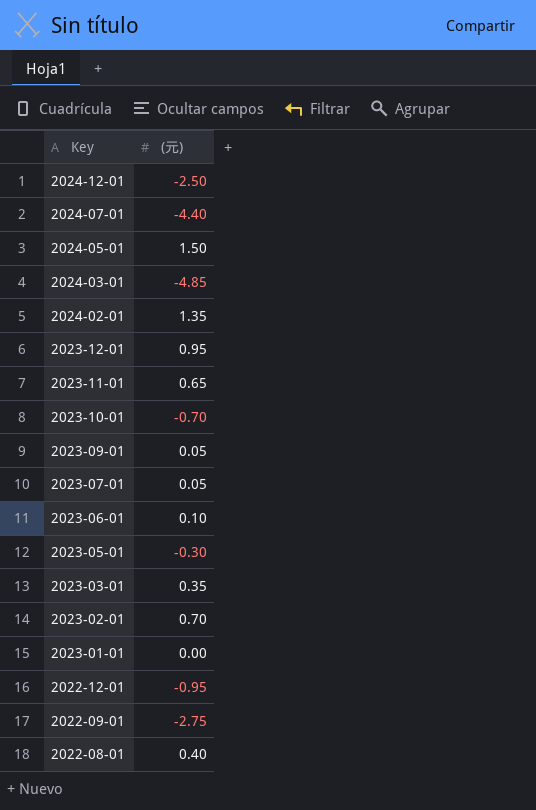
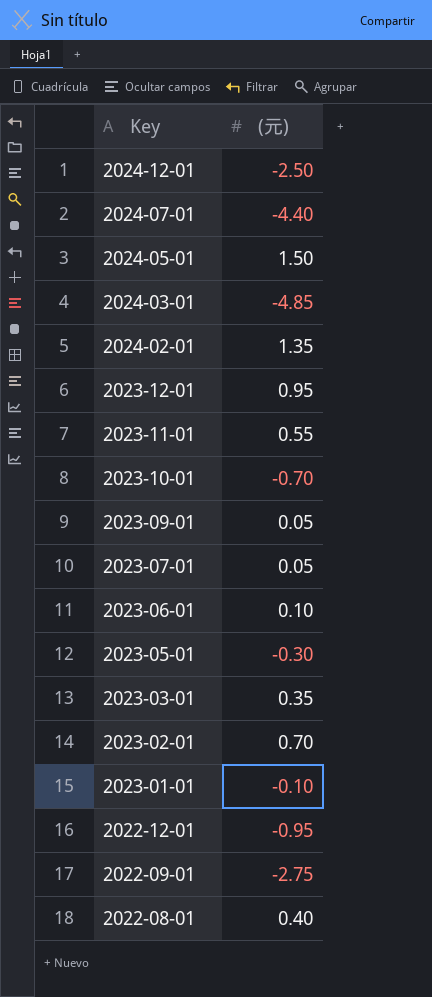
2023-11-01 | (元): 0.65 -> 0.55
2023-01-01 | (元): 0.00 -> -0.10

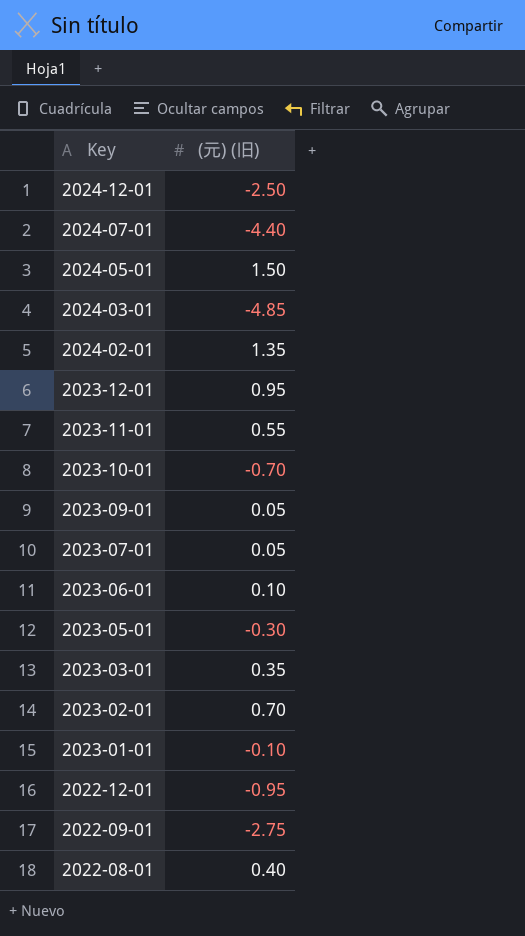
column name: (元) -> (元) (旧)

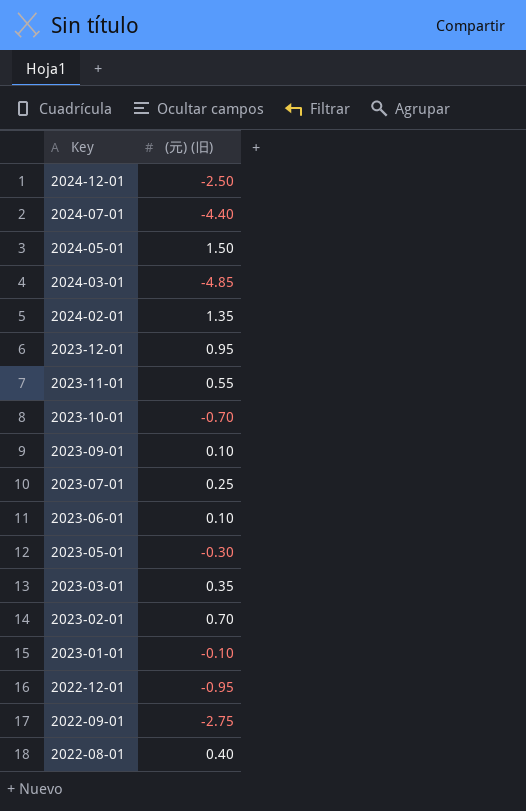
2023-09-01 | (元) (旧): 0.05 -> 0.10
2023-07-01 | (元) (旧): 0.05 -> 0.25

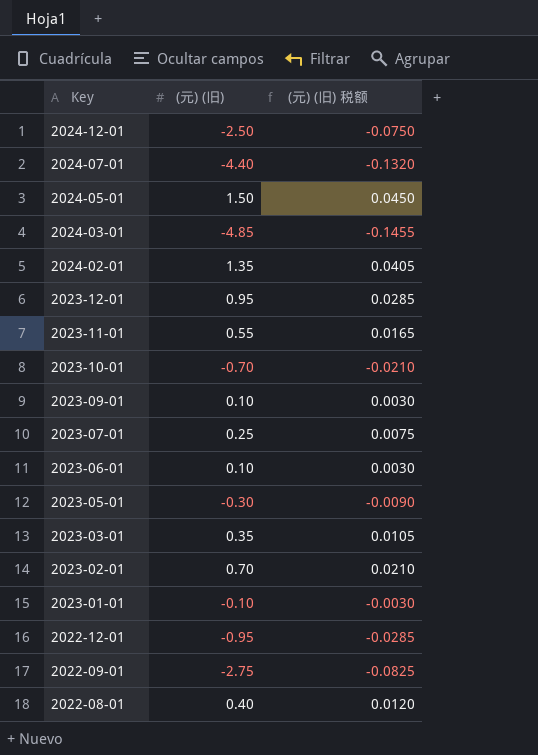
column (元) (旧) 税额 | formula: none -> [(元) (旧)] * 0.03

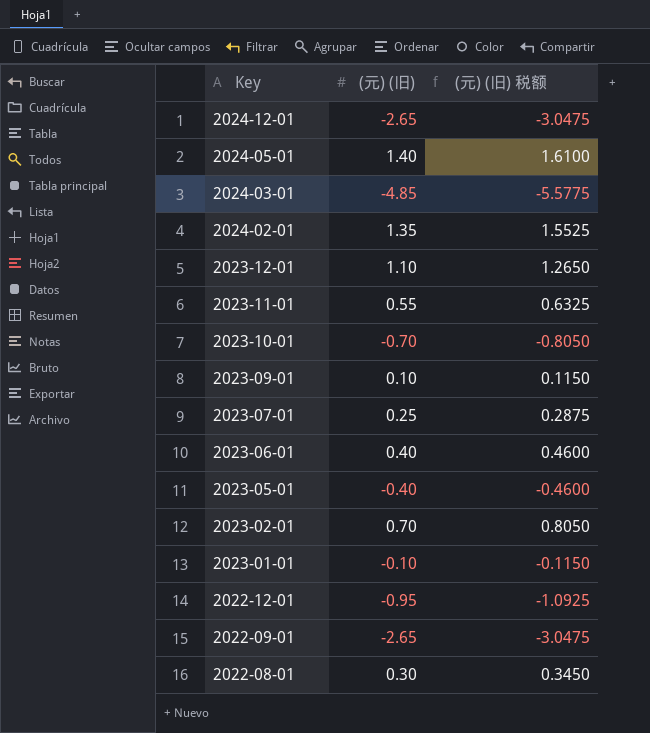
column (元) (旧) 税额 | formula: [(元) (旧)] * 0.03 -> [(元) (旧)] * 1.15
row 2024-07-01: -4.40 | -0.1320 -> none
row 2023-03-01: 0.35 | 0.0105 -> none
2024-12-01 | (元) (旧): -2.50 -> -2.65
2024-05-01 | (元) (旧): 1.50 -> 1.40
2023-12-01 | (元) (旧): 0.95 -> 1.10
2023-06-01 | (元) (旧): 0.10 -> 0.40
2023-05-01 | (元) (旧): -0.30 -> -0.40
2022-09-01 | (元) (旧): -2.75 -> -2.65
2022-08-01 | (元) (旧): 0.40 -> 0.30

